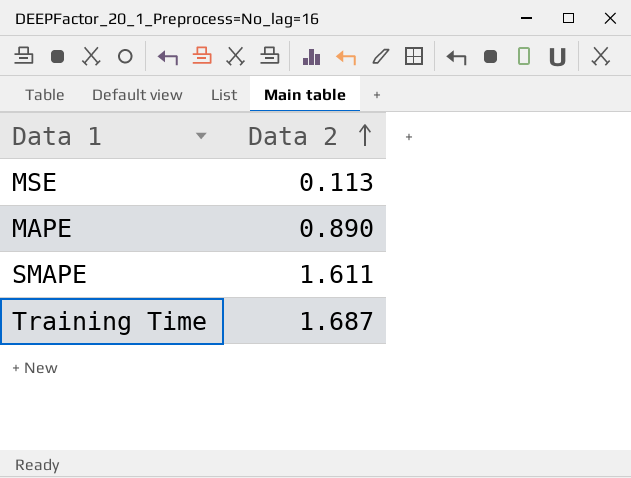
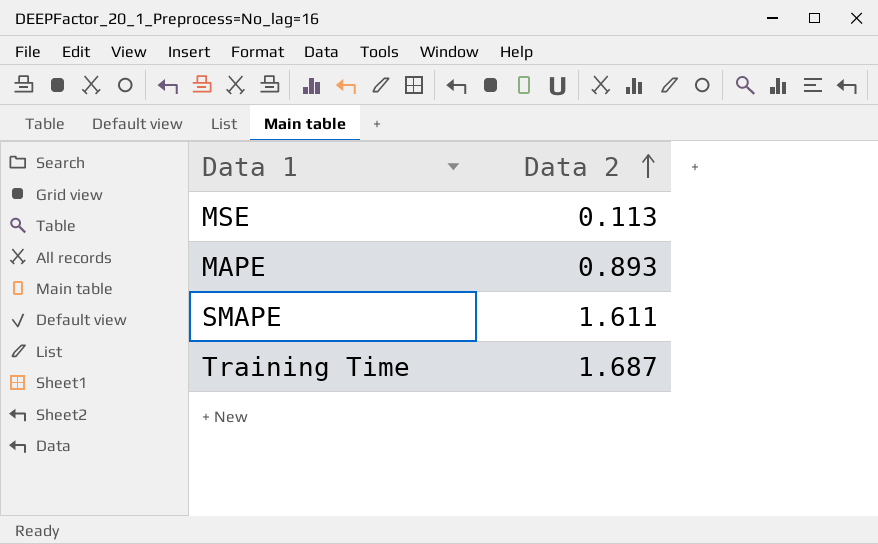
MAPE | Data 2: 0.890 -> 0.893

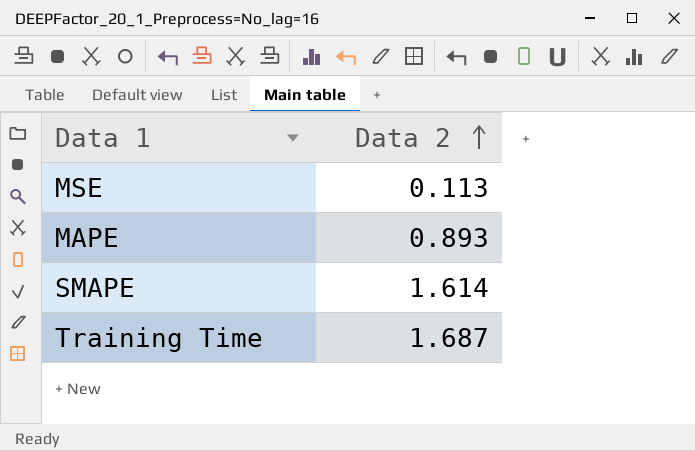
SMAPE | Data 2: 1.611 -> 1.614

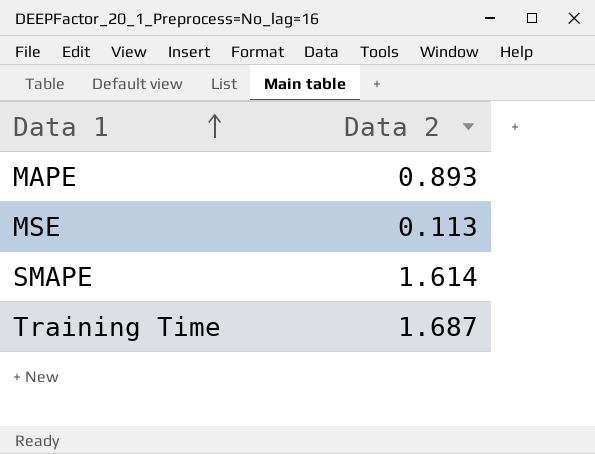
row order: Data 2 ascending -> Data 1 ascending

